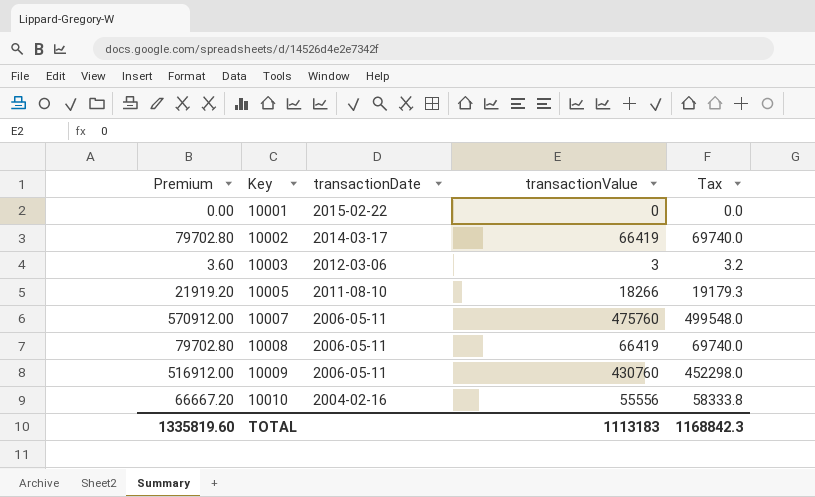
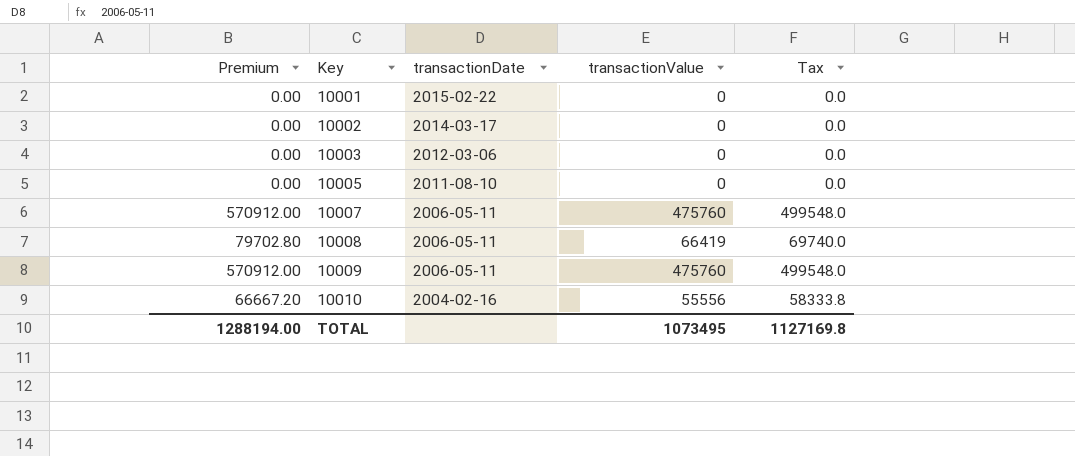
10002 | Premium: 79702.80 -> 0.00
10002 | transactionValue: 66419 -> 0
10002 | Tax: 69740.0 -> 0.0
10003 | Premium: 3.60 -> 0.00
10003 | transactionValue: 3 -> 0
10003 | Tax: 3.2 -> 0.0
10005 | Premium: 21919.20 -> 0.00
10005 | transactionValue: 18266 -> 0
10005 | Tax: 19179.3 -> 0.0
10009 | Premium: 516912.00 -> 570912.00
10009 | transactionValue: 430760 -> 475760
10009 | Tax: 452298.0 -> 499548.0
TOTAL | Premium: 1335819.60 -> 1288194.00
TOTAL | transactionValue: 1113183 -> 1073495
TOTAL | Tax: 1168842.3 -> 1127169.8

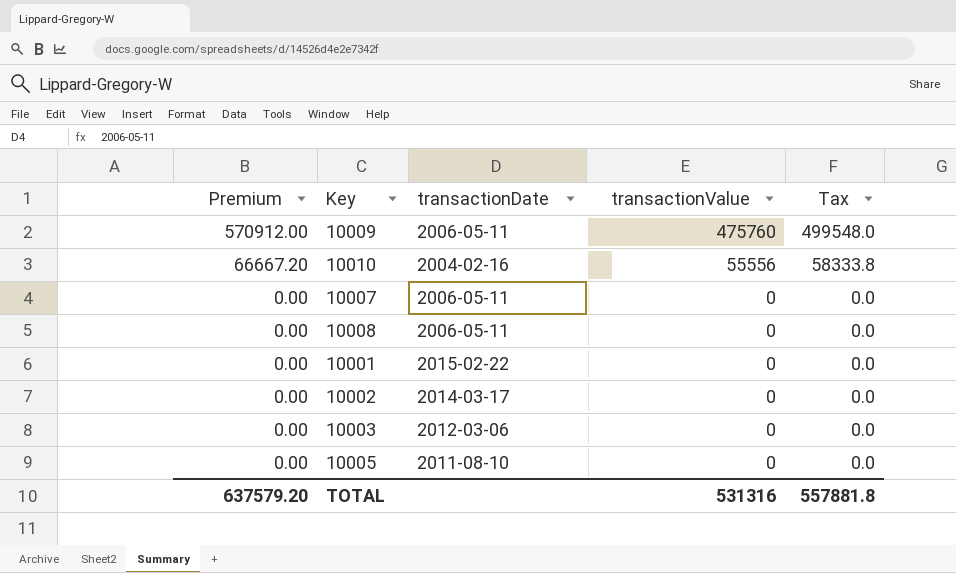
row order: Key ascending -> Premium descending
10007 | Premium: 570912.00 -> 0.00
10007 | transactionValue: 475760 -> 0
10007 | Tax: 499548.0 -> 0.0
10008 | Premium: 79702.80 -> 0.00
10008 | transactionValue: 66419 -> 0
10008 | Tax: 69740.0 -> 0.0
TOTAL | Premium: 1288194.00 -> 637579.20
TOTAL | transactionValue: 1073495 -> 531316
TOTAL | Tax: 1127169.8 -> 557881.8

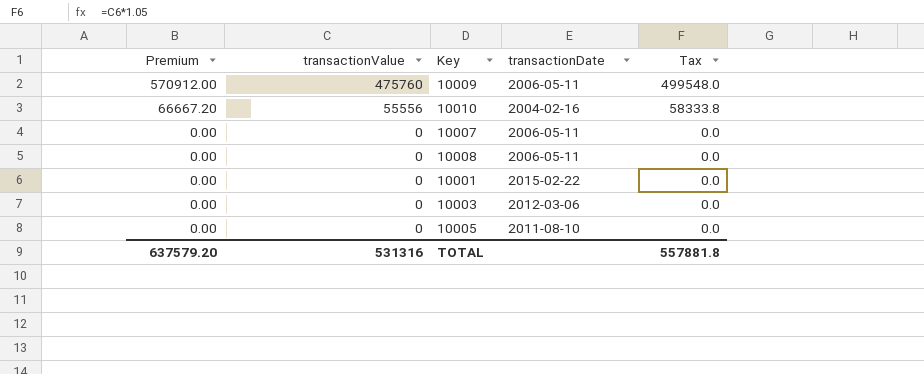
column transactionValue | position: 4 -> 2
row 10002: 0.00 | 2014-03-17 | 0 | 0.0 -> none

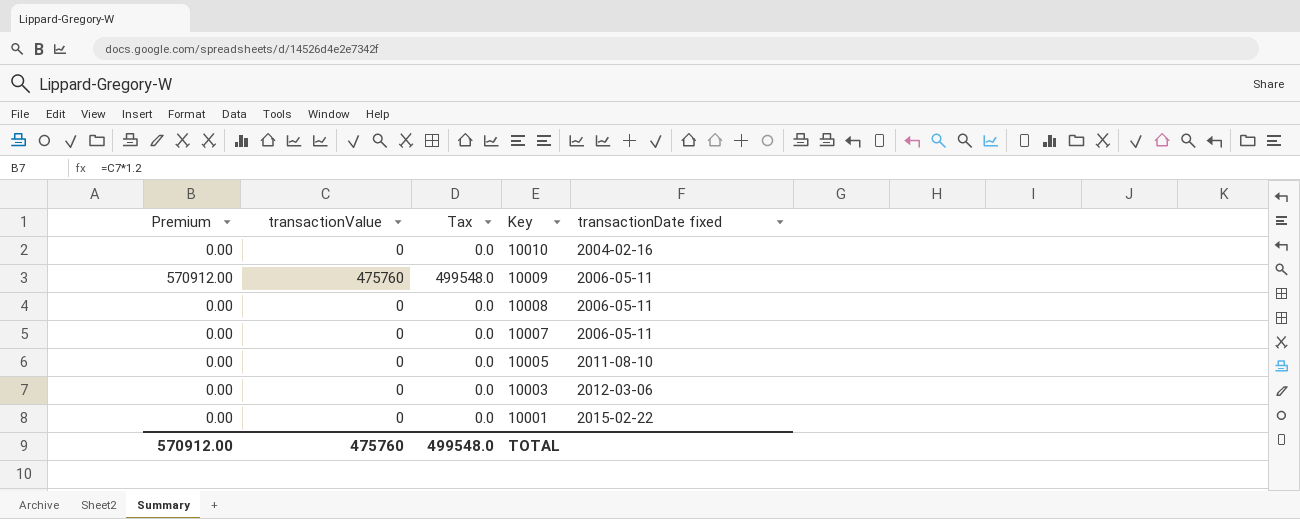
row order: Premium descending -> Key descending
column Tax | position: 5 -> 3
column name: transactionDate -> transactionDate fixed
10010 | Premium: 66667.20 -> 0.00
10010 | transactionValue: 55556 -> 0
10010 | Tax: 58333.8 -> 0.0
TOTAL | Premium: 637579.20 -> 570912.00
TOTAL | transactionValue: 531316 -> 475760
TOTAL | Tax: 557881.8 -> 499548.0

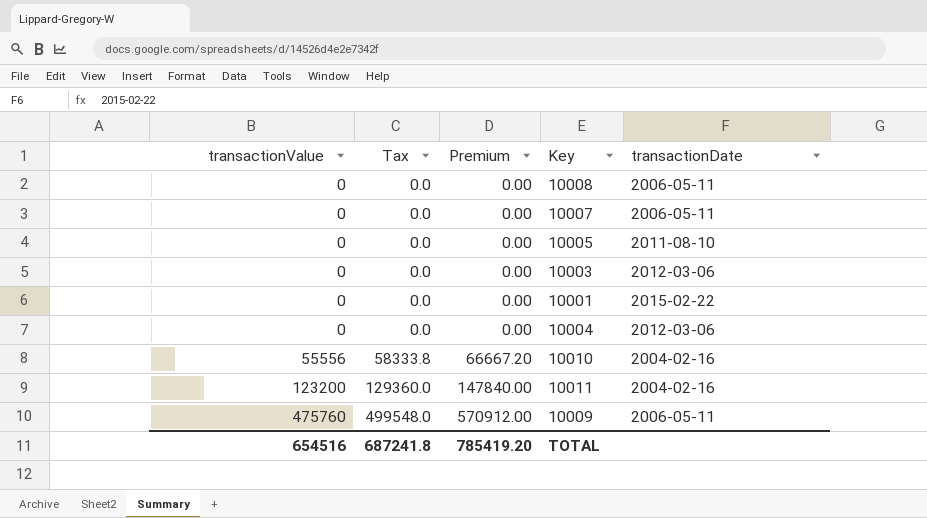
row order: Key descending -> transactionValue ascending
column Premium | position: 1 -> 3
column name: transactionDate fixed -> transactionDate
row 10004: none -> 0 | 0.0 | 0.00 | 2012-03-06
10010 | transactionValue: 0 -> 55556
10010 | Tax: 0.0 -> 58333.8
10010 | Premium: 0.00 -> 66667.20
row 10011: none -> 123200 | 129360.0 | 147840.00 | 2004-02-16
TOTAL | transactionValue: 475760 -> 654516
TOTAL | Tax: 499548.0 -> 687241.8
TOTAL | Premium: 570912.00 -> 785419.20

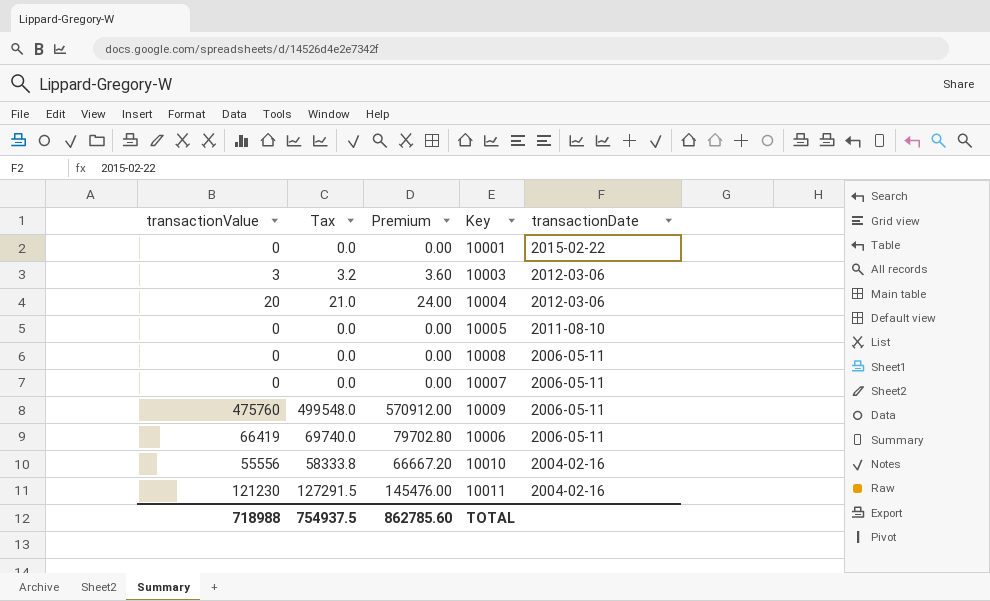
row order: transactionValue ascending -> transactionDate descending
10003 | transactionValue: 0 -> 3
10003 | Tax: 0.0 -> 3.2
10003 | Premium: 0.00 -> 3.60
10004 | transactionValue: 0 -> 20
10004 | Tax: 0.0 -> 21.0
10004 | Premium: 0.00 -> 24.00
row 10006: none -> 66419 | 69740.0 | 79702.80 | 2006-05-11
10011 | transactionValue: 123200 -> 121230
10011 | Tax: 129360.0 -> 127291.5
10011 | Premium: 147840.00 -> 145476.00
TOTAL | transactionValue: 654516 -> 718988
TOTAL | Tax: 687241.8 -> 754937.5
TOTAL | Premium: 785419.20 -> 862785.60

